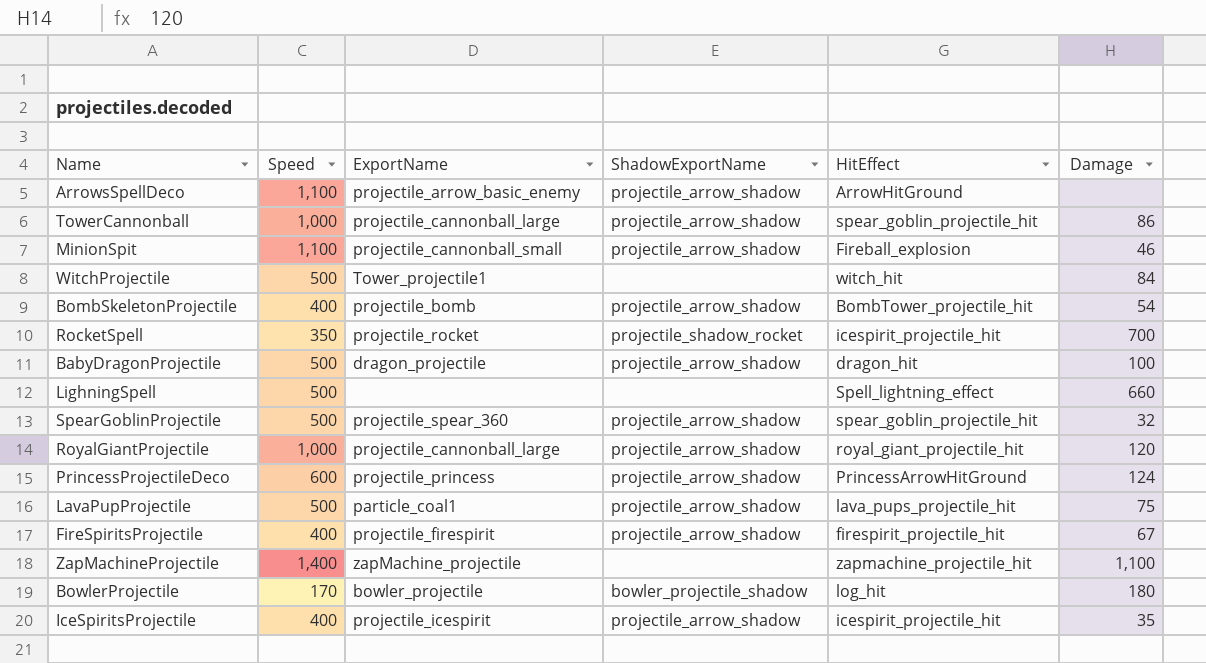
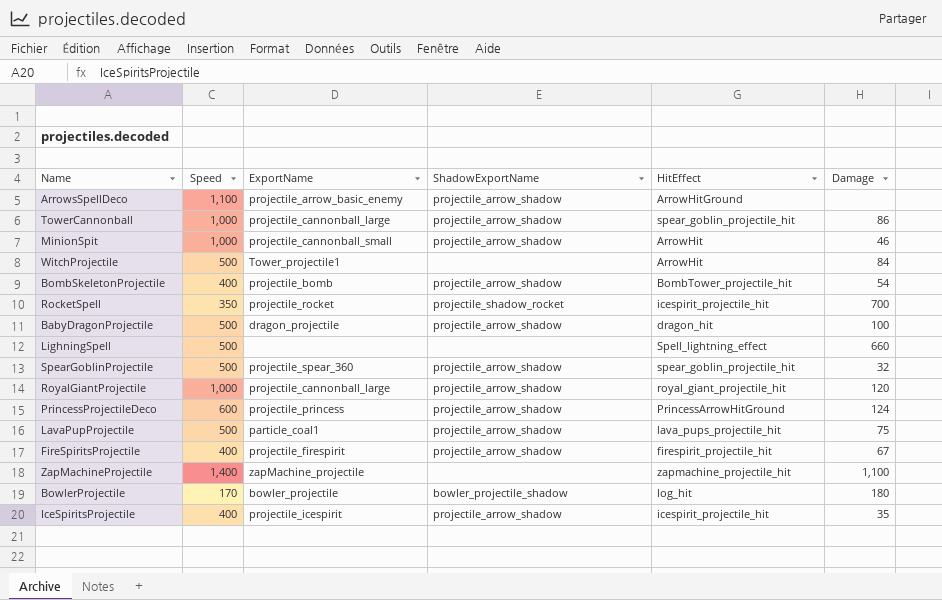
MinionSpit | Speed: 1,100 -> 1,000
MinionSpit | HitEffect: Fireball_explosion -> ArrowHit
WitchProjectile | HitEffect: witch_hit -> ArrowHit

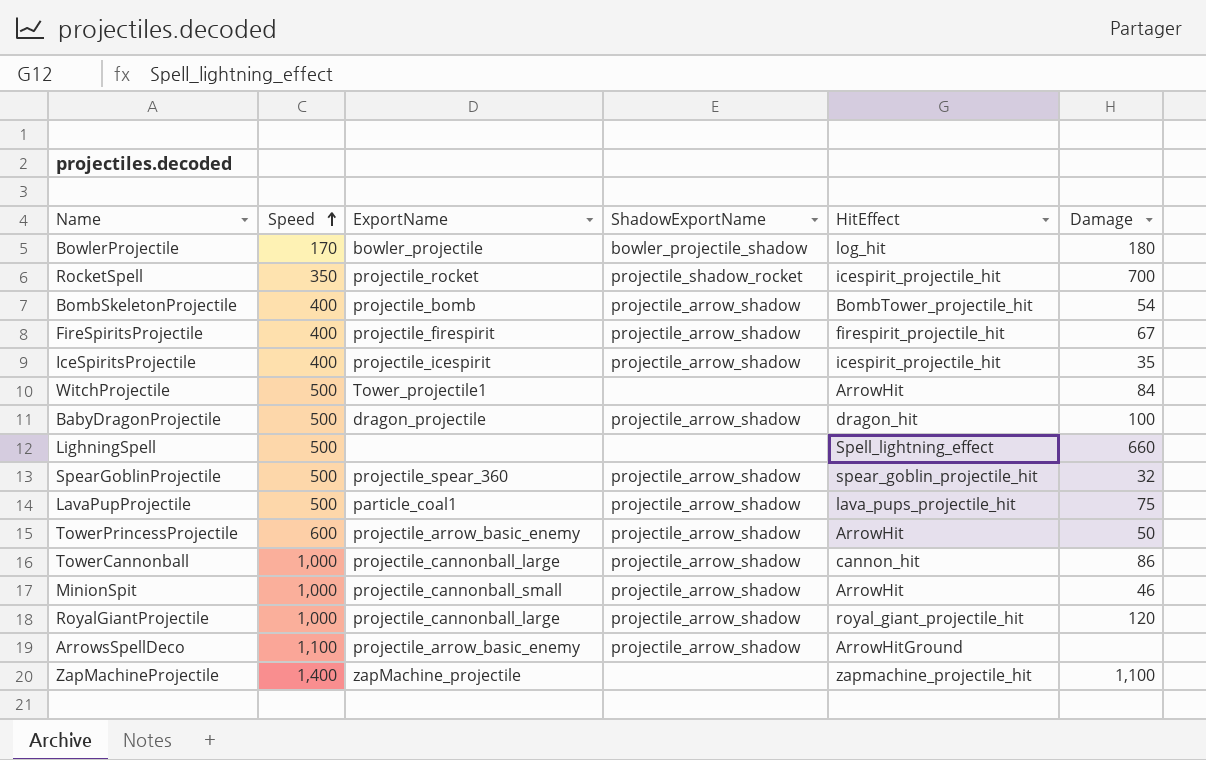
row order: none -> Speed ascending
row PrincessProjectileDeco: 600 | projectile_princess | projectile_arrow_shadow | PrincessArrowHitGround | 124 -> none
row TowerPrincessProjectile: none -> 600 | projectile_arrow_basic_enemy | projectile_arrow_shadow | ArrowHit | 50
TowerCannonball | HitEffect: spear_goblin_projectile_hit -> cannon_hit

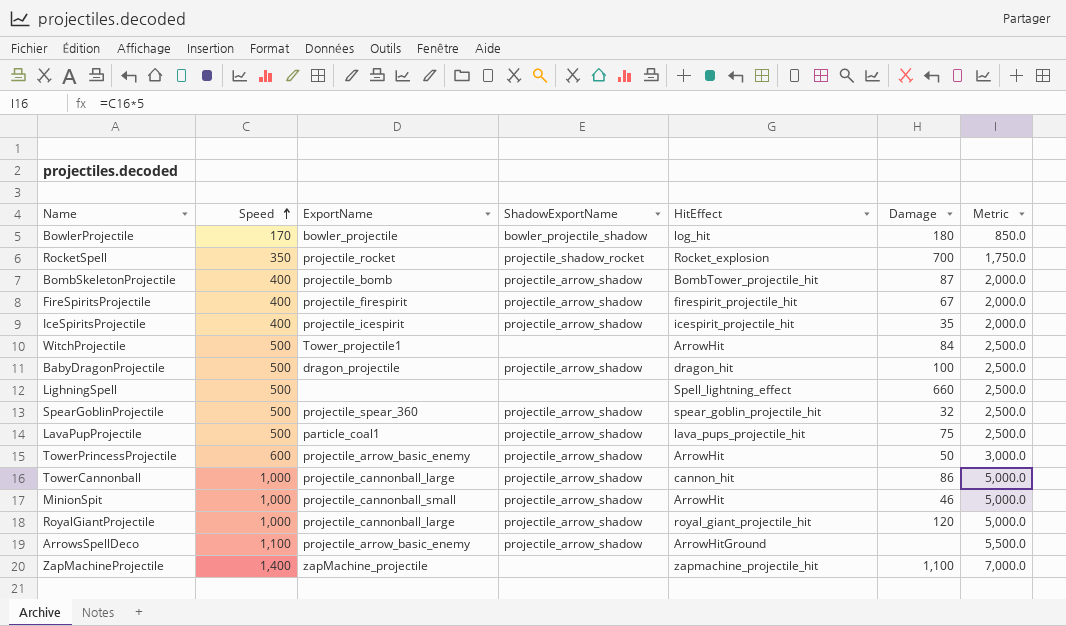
column Metric | formula: none -> [Speed] * 5
RocketSpell | HitEffect: icespirit_projectile_hit -> Rocket_explosion
BombSkeletonProjectile | Damage: 54 -> 87

